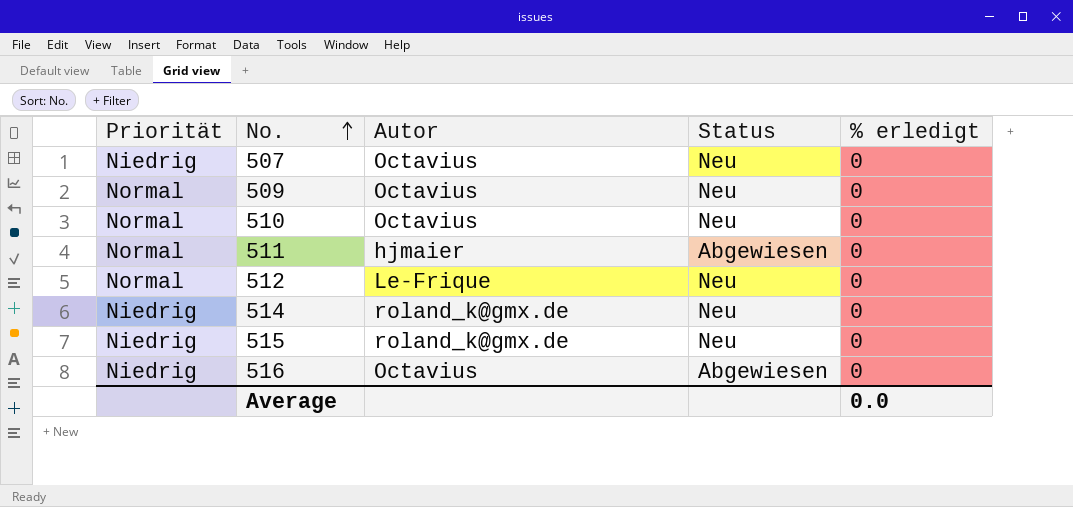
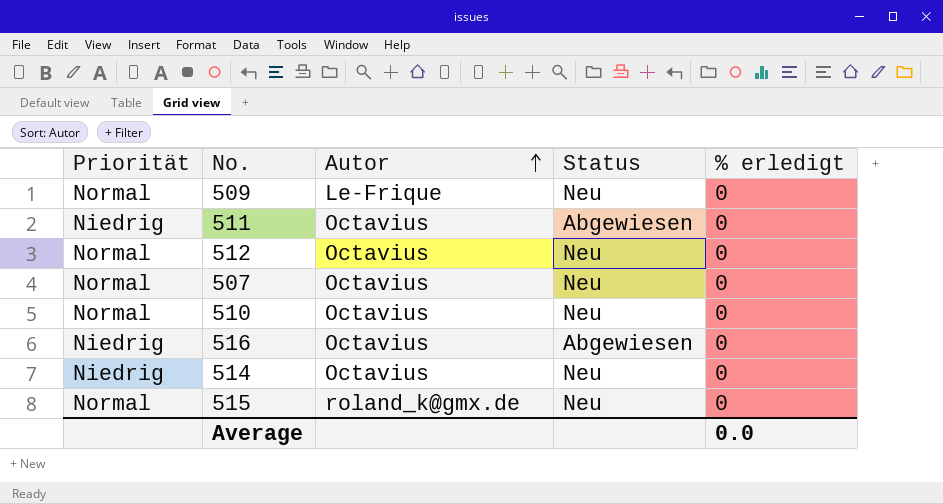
row order: No. ascending -> Autor ascending
509 | Autor: Octavius -> Le-Frique
511 | Priorität: Normal -> Niedrig
511 | Autor: hjmaier -> Octavius
512 | Autor: Le-Frique -> Octavius
507 | Priorität: Niedrig -> Normal
514 | Autor: roland_k@gmx.de -> Octavius
515 | Priorität: Niedrig -> Normal

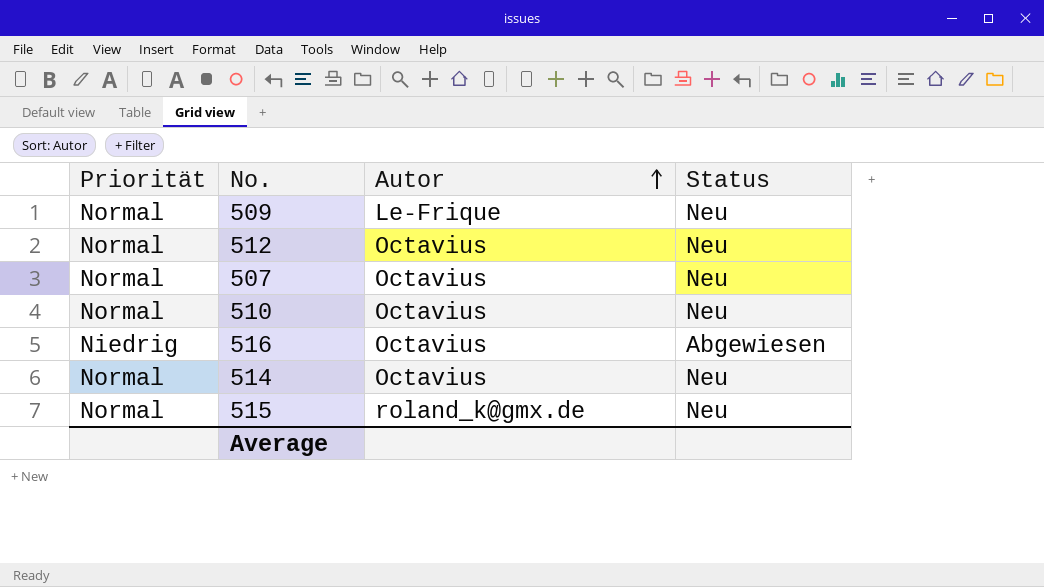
column % erledigt | position: 5 -> none
row 511: Niedrig | Octavius | Abgewiesen | 0 -> none
514 | Priorität: Niedrig -> Normal

